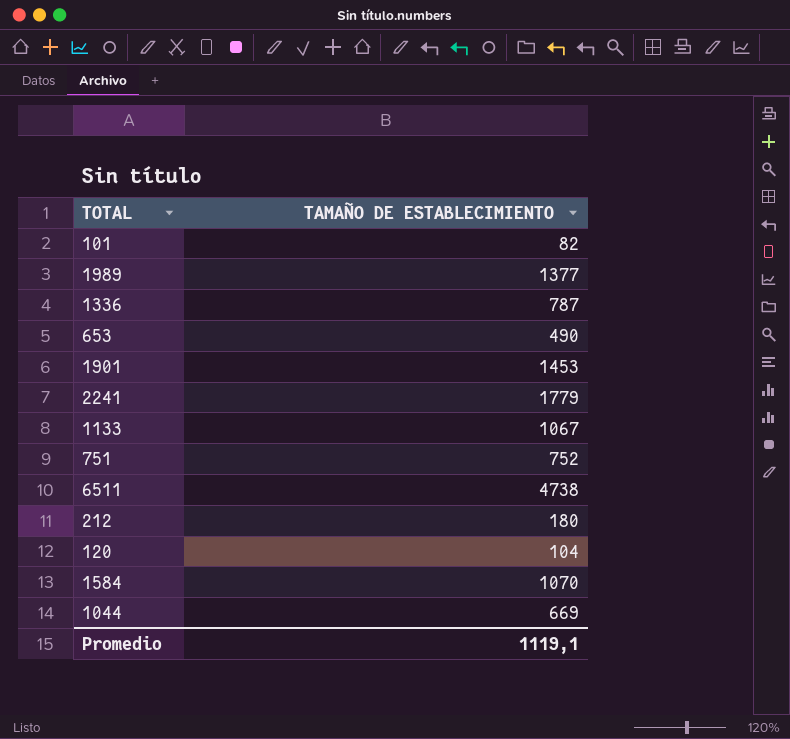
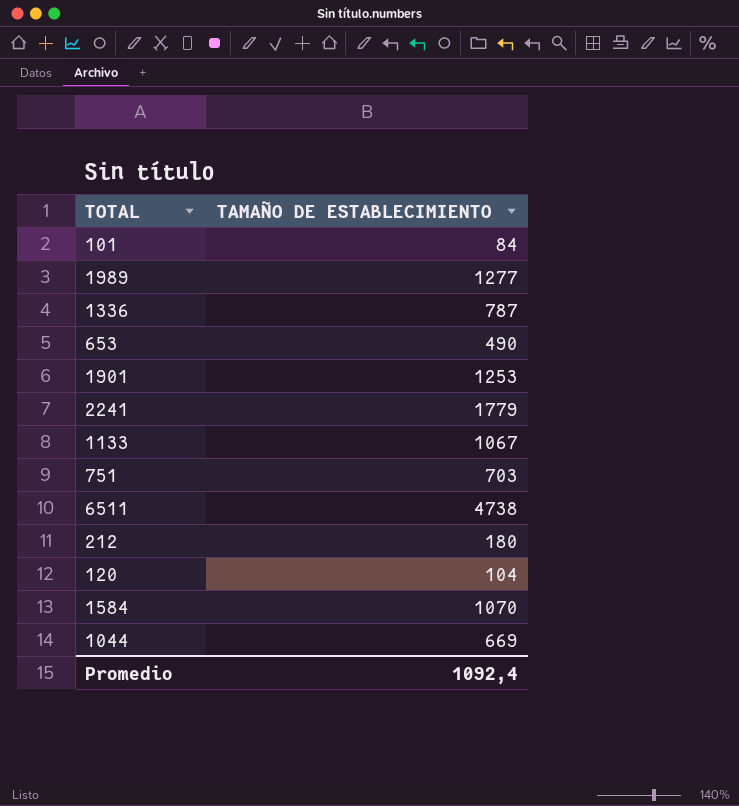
101 | TAMAÑO DE ESTABLECIMIENTO: 82 -> 84
1989 | TAMAÑO DE ESTABLECIMIENTO: 1377 -> 1277
1901 | TAMAÑO DE ESTABLECIMIENTO: 1453 -> 1253
751 | TAMAÑO DE ESTABLECIMIENTO: 752 -> 703
Promedio | TAMAÑO DE ESTABLECIMIENTO: 1119,1 -> 1092,4

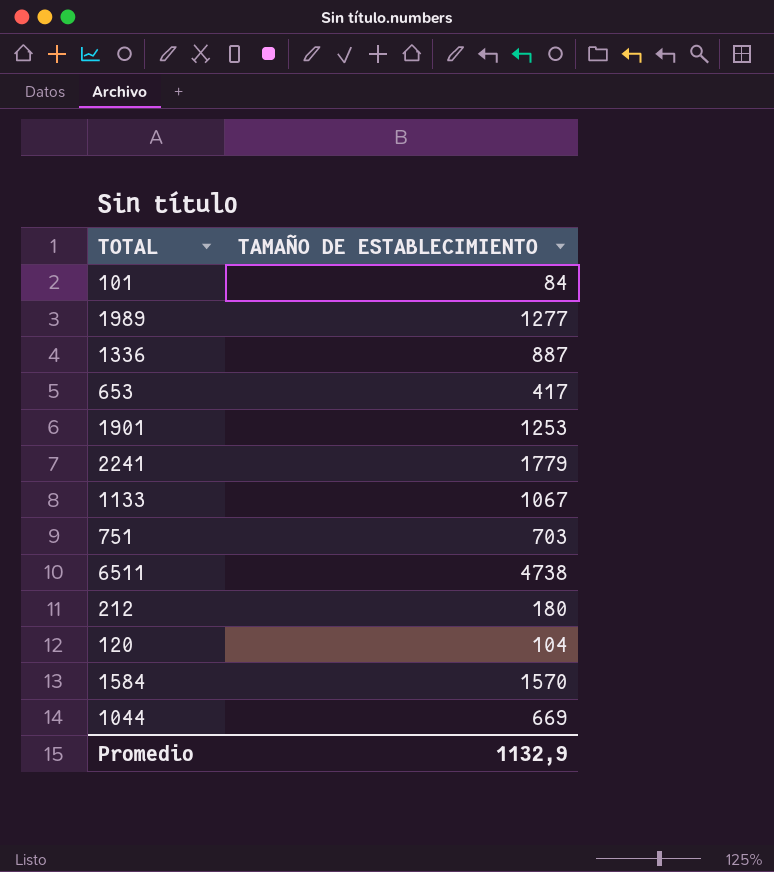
1336 | TAMAÑO DE ESTABLECIMIENTO: 787 -> 887
653 | TAMAÑO DE ESTABLECIMIENTO: 490 -> 417
1584 | TAMAÑO DE ESTABLECIMIENTO: 1070 -> 1570
Promedio | TAMAÑO DE ESTABLECIMIENTO: 1092,4 -> 1132,9

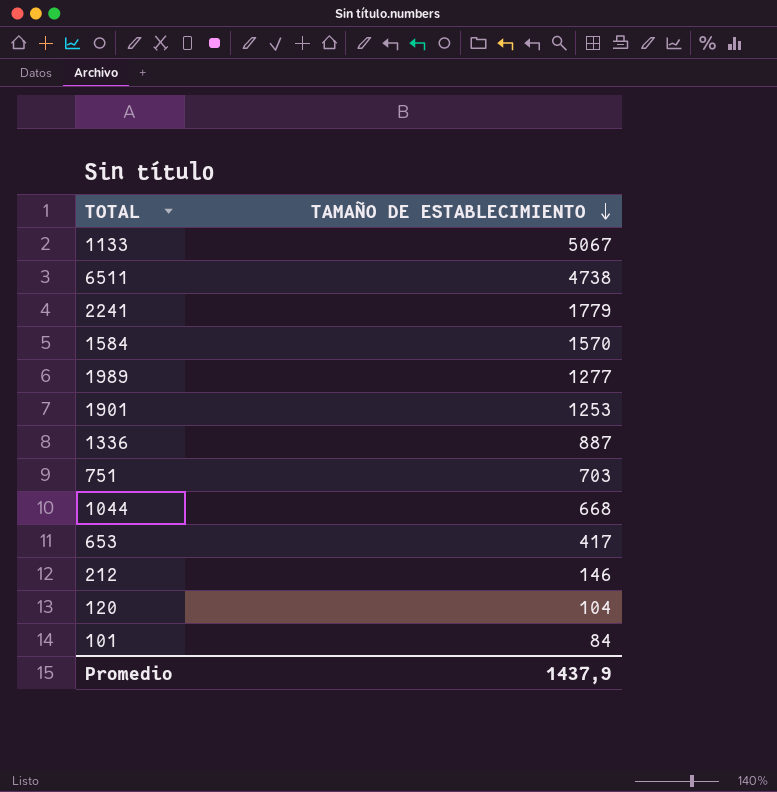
row order: none -> TAMAÑO DE ESTABLECIMIENTO descending
1133 | TAMAÑO DE ESTABLECIMIENTO: 1067 -> 5067
1044 | TAMAÑO DE ESTABLECIMIENTO: 669 -> 668
212 | TAMAÑO DE ESTABLECIMIENTO: 180 -> 146
Promedio | TAMAÑO DE ESTABLECIMIENTO: 1132,9 -> 1437,9

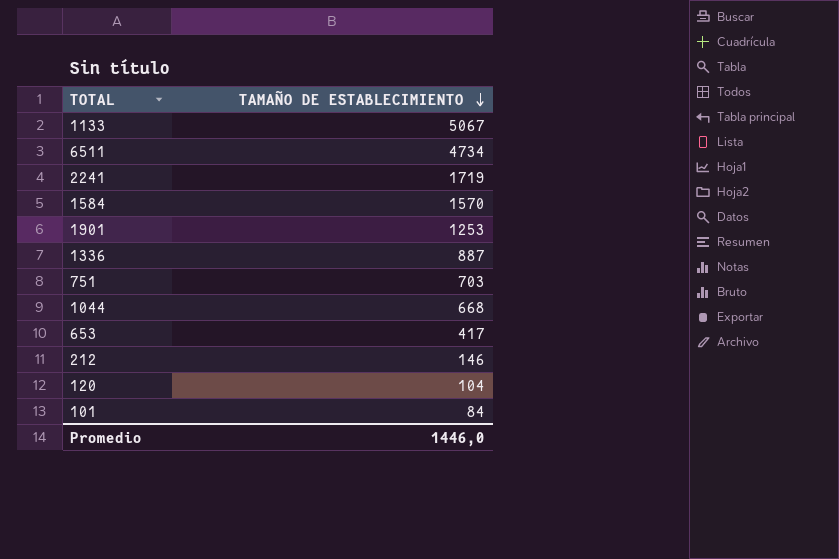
row 1989: 1277 -> none
6511 | TAMAÑO DE ESTABLECIMIENTO: 4738 -> 4734
2241 | TAMAÑO DE ESTABLECIMIENTO: 1779 -> 1719
Promedio | TAMAÑO DE ESTABLECIMIENTO: 1437,9 -> 1446,0

